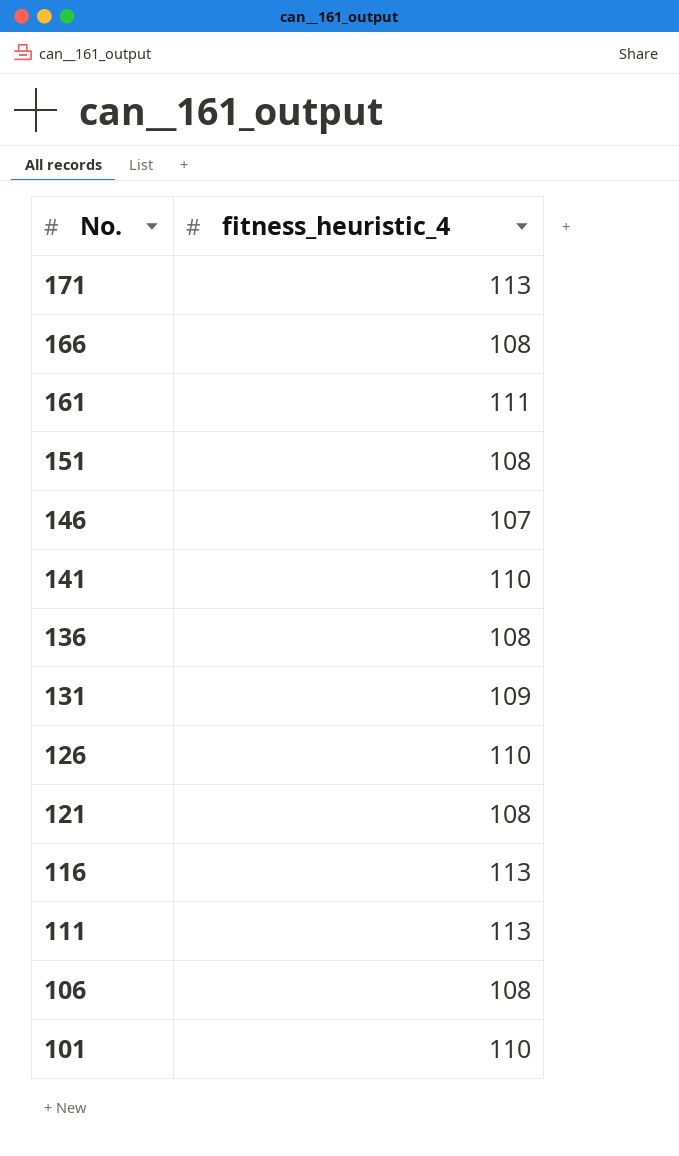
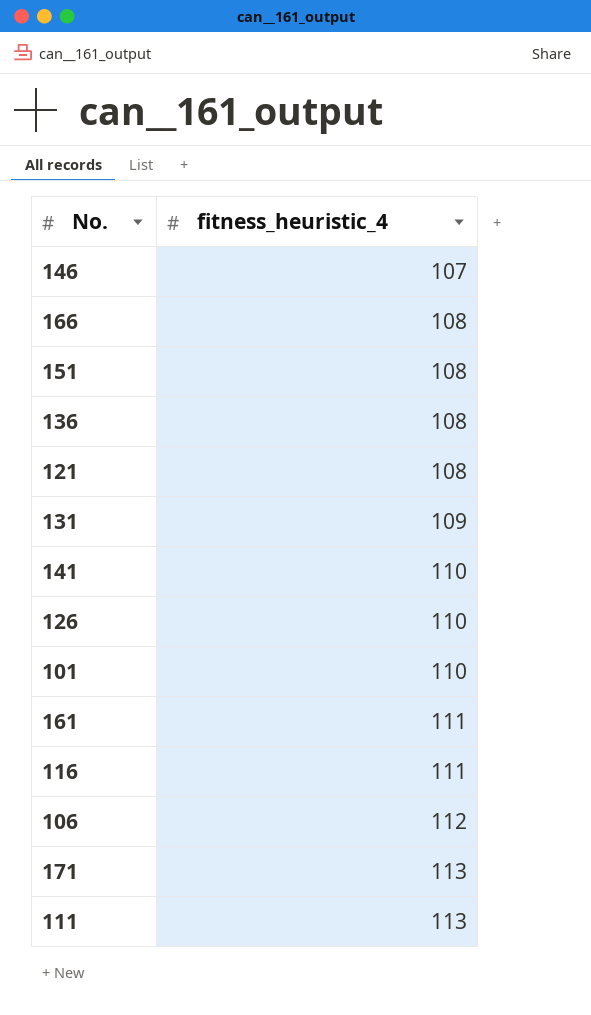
row order: No. descending -> fitness_heuristic_4 ascending
116 | fitness_heuristic_4: 113 -> 111
106 | fitness_heuristic_4: 108 -> 112

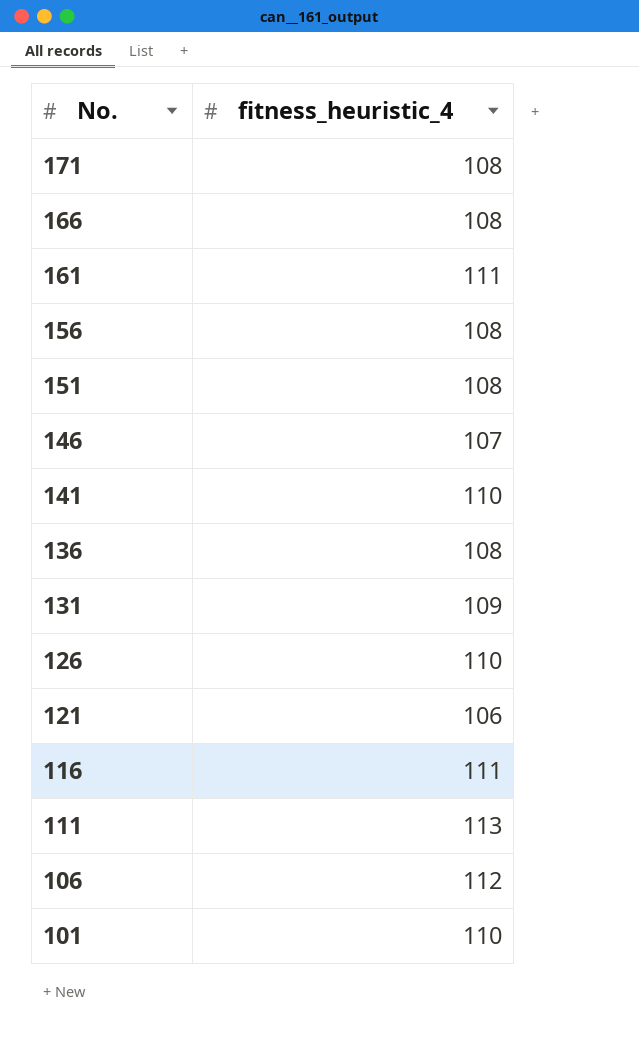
row order: fitness_heuristic_4 ascending -> No. descending
171 | fitness_heuristic_4: 113 -> 108
row 156: none -> 108
121 | fitness_heuristic_4: 108 -> 106

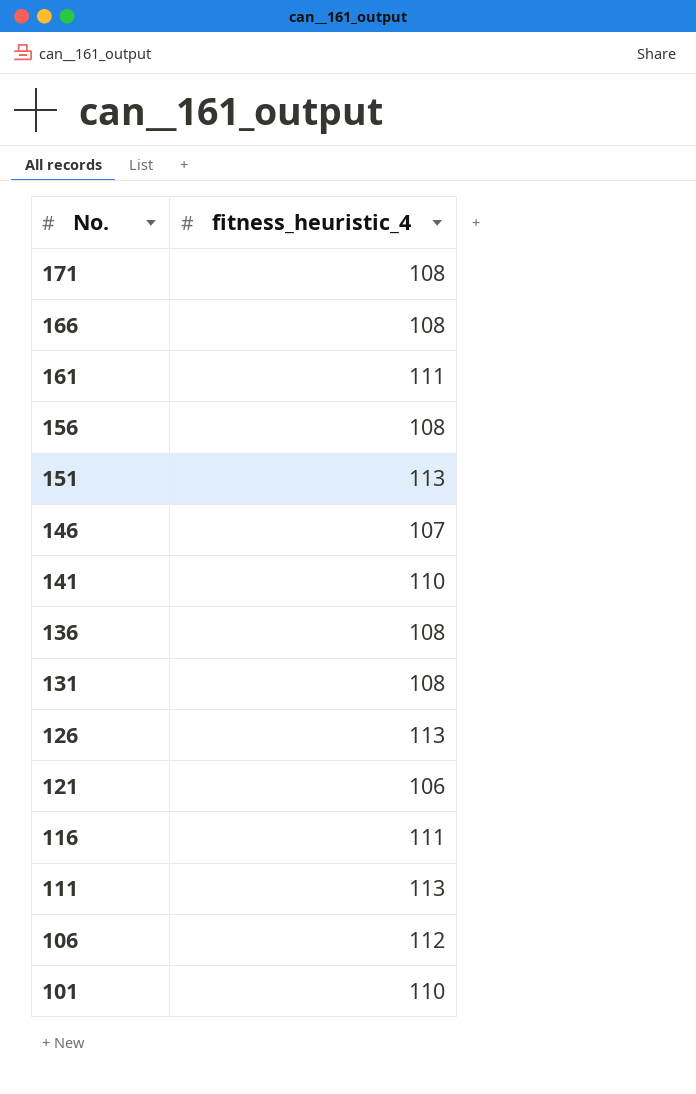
151 | fitness_heuristic_4: 108 -> 113
131 | fitness_heuristic_4: 109 -> 108
126 | fitness_heuristic_4: 110 -> 113

